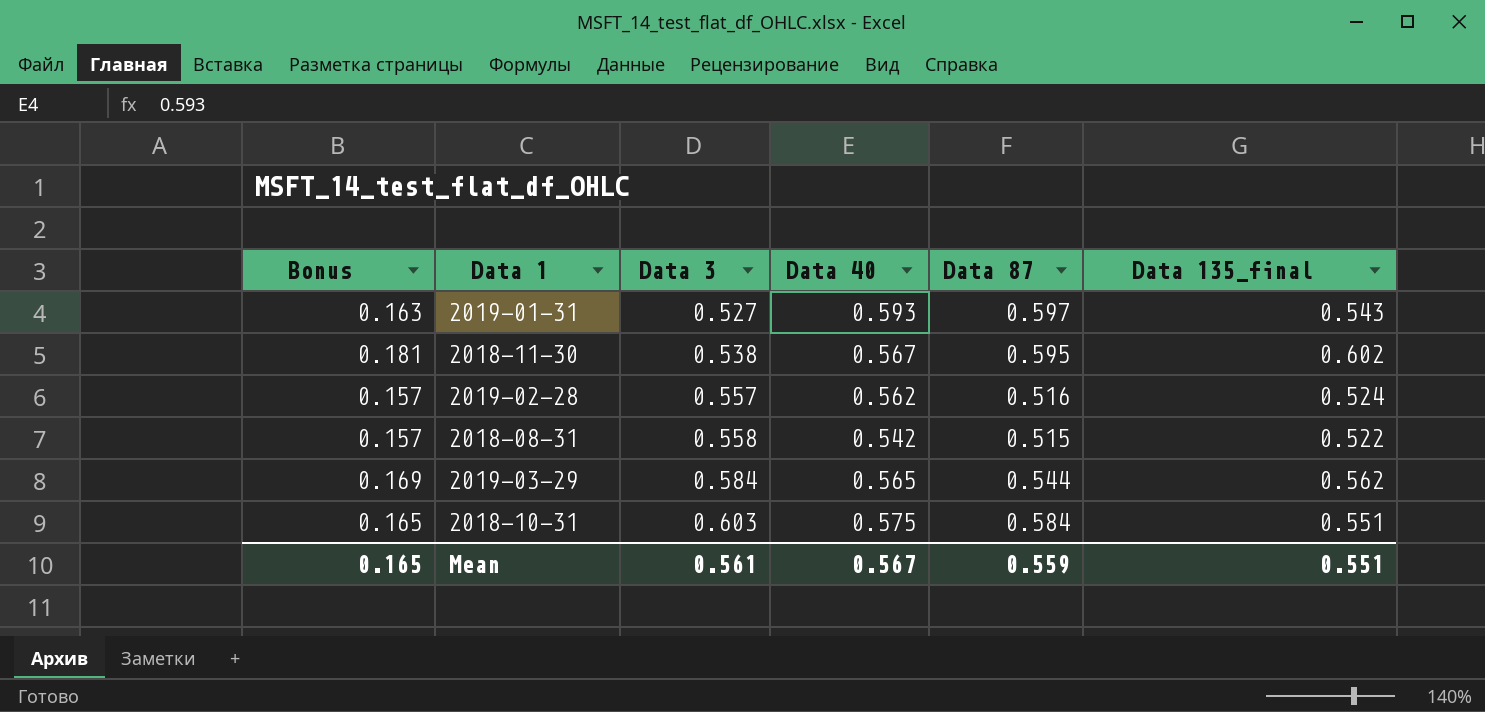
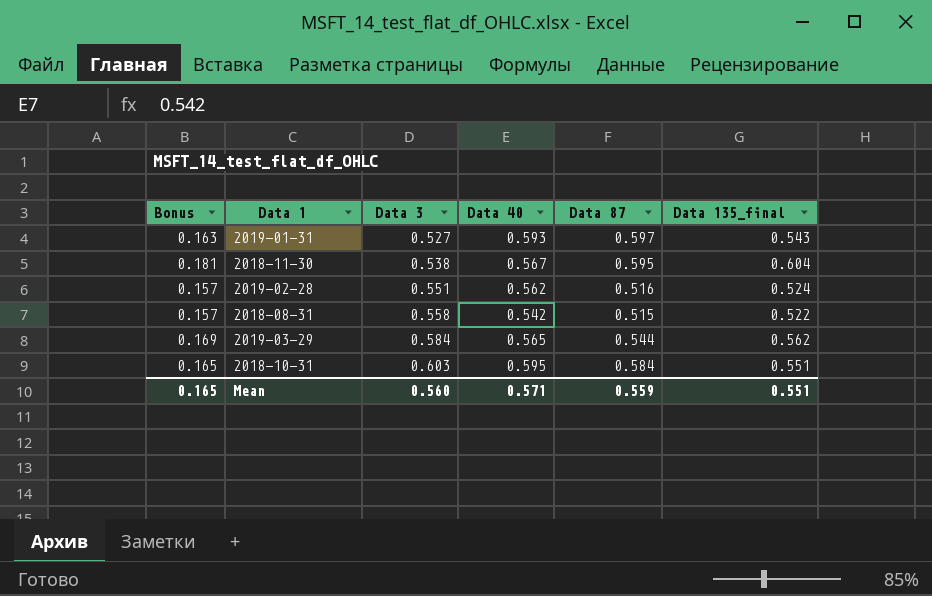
2018-11-30 | Data 135_final: 0.602 -> 0.604
2019-02-28 | Data 3: 0.557 -> 0.551
2018-10-31 | Data 40: 0.575 -> 0.595
Mean | Data 3: 0.561 -> 0.560
Mean | Data 40: 0.567 -> 0.571

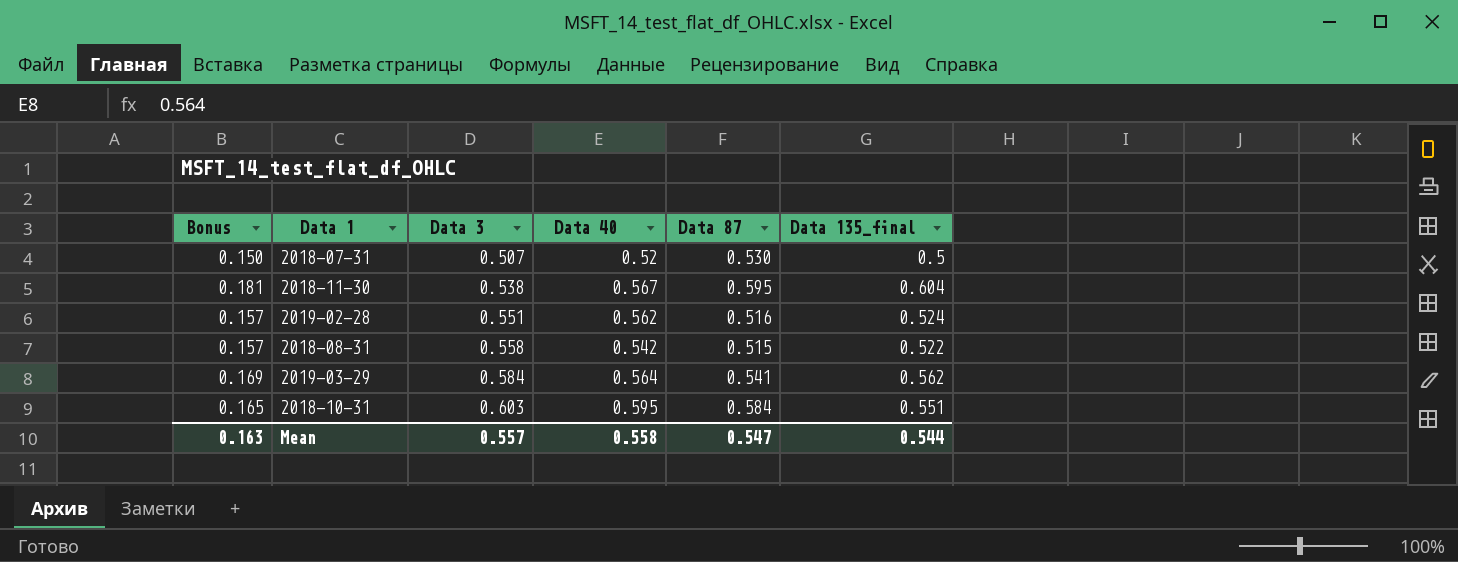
row 2019-01-31: 0.163 | 0.527 | 0.593 | 0.597 | 0.543 -> none
row 2018-07-31: none -> 0.150 | 0.507 | 0.52 | 0.530 | 0.5
2019-03-29 | Data 40: 0.565 -> 0.564
2019-03-29 | Data 87: 0.544 -> 0.541
Mean | Bonus: 0.165 -> 0.163
Mean | Data 3: 0.560 -> 0.557
Mean | Data 40: 0.571 -> 0.558
Mean | Data 87: 0.559 -> 0.547
Mean | Data 135_final: 0.551 -> 0.544

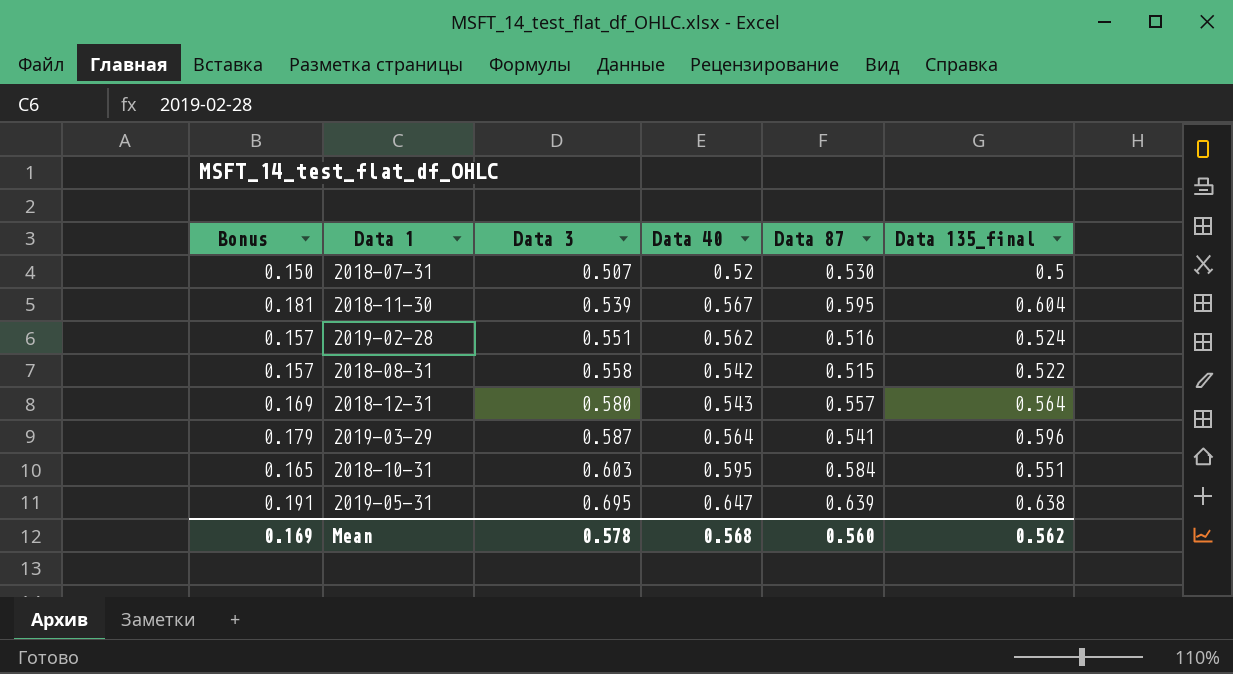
2018-11-30 | Data 3: 0.538 -> 0.539
row 2018-12-31: none -> 0.169 | 0.580 | 0.543 | 0.557 | 0.564
2019-03-29 | Bonus: 0.169 -> 0.179
2019-03-29 | Data 3: 0.584 -> 0.587
2019-03-29 | Data 135_final: 0.562 -> 0.596
row 2019-05-31: none -> 0.191 | 0.695 | 0.647 | 0.639 | 0.638
Mean | Bonus: 0.163 -> 0.169
Mean | Data 3: 0.557 -> 0.578
Mean | Data 40: 0.558 -> 0.568
Mean | Data 87: 0.547 -> 0.560
Mean | Data 135_final: 0.544 -> 0.562

